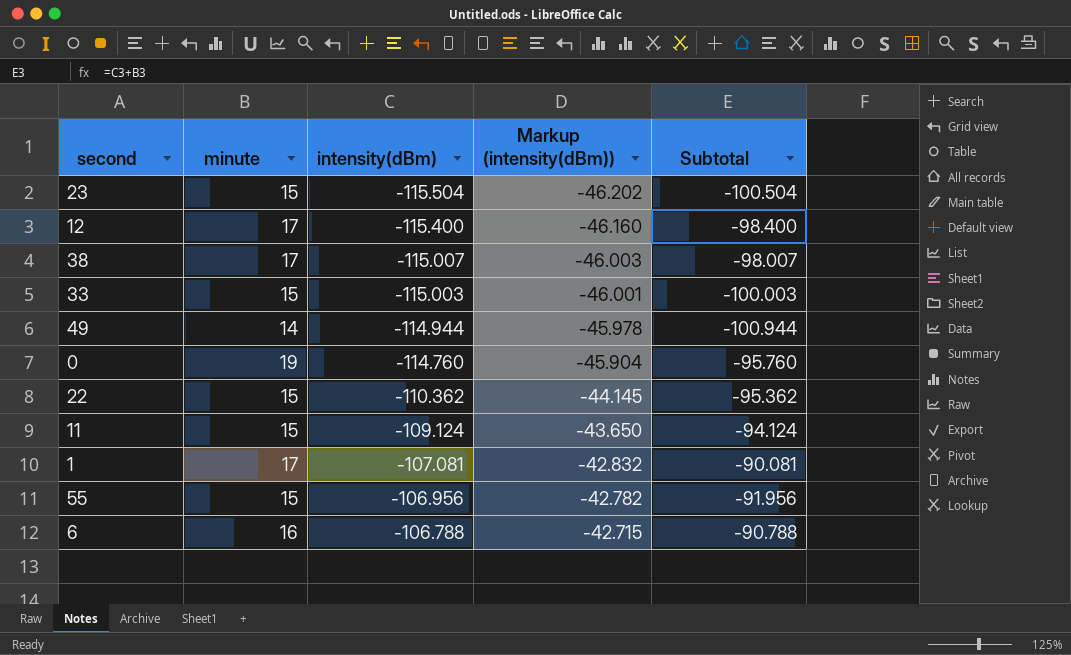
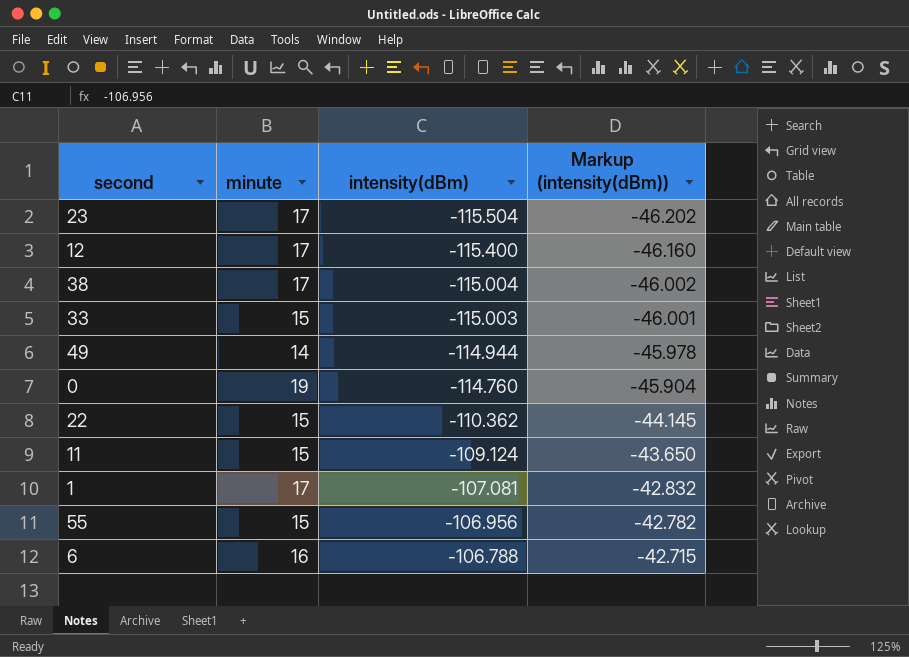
column Subtotal | formula: [minute] + [intensity(dBm)] -> none
23 | minute: 15 -> 17
38 | intensity(dBm): -115.007 -> -115.004
38 | Markup (intensity(dBm)): -46.003 -> -46.002

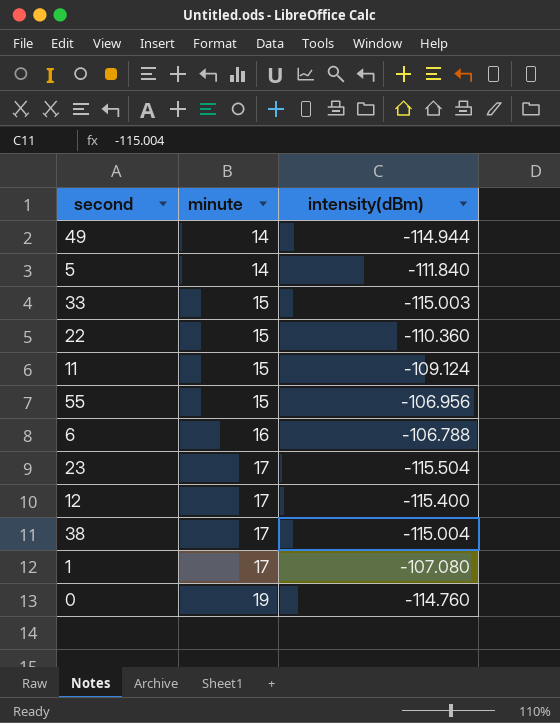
row order: intensity(dBm) ascending -> minute ascending
column Markup (intensity(dBm)) | formula: [intensity(dBm)] * 0.4 -> none
row 5: none -> 14 | -111.840
22 | intensity(dBm): -110.362 -> -110.360
1 | intensity(dBm): -107.081 -> -107.080

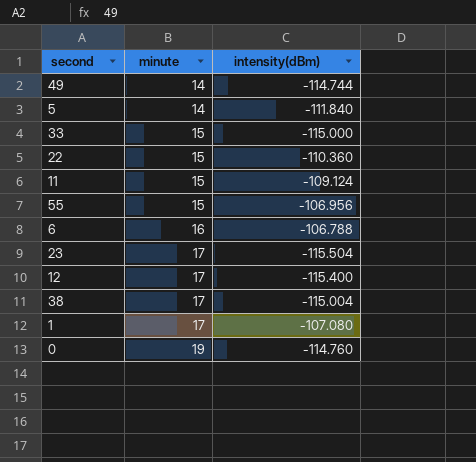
49 | intensity(dBm): -114.944 -> -114.744
33 | intensity(dBm): -115.003 -> -115.000

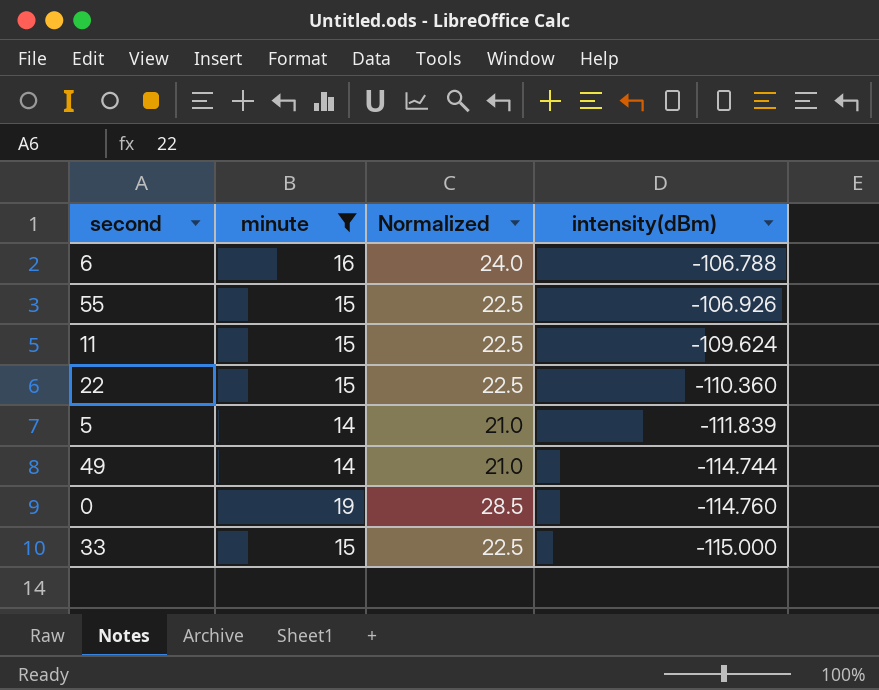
filter: none -> minute != 17
row order: minute ascending -> intensity(dBm) descending
column Normalized | formula: none -> [minute] * 1.5
55 | intensity(dBm): -106.956 -> -106.926
11 | intensity(dBm): -109.124 -> -109.624
5 | intensity(dBm): -111.840 -> -111.839

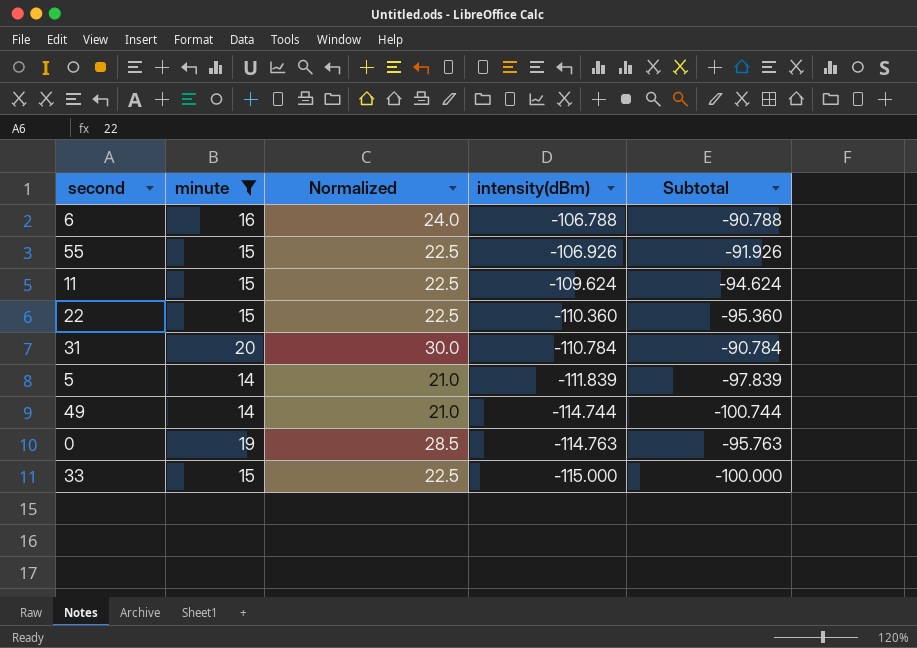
column Subtotal | formula: none -> [minute] + [intensity(dBm)]
row 31: none -> 20 | 30.0 | -110.784 | -90.784
0 | intensity(dBm): -114.760 -> -114.763

